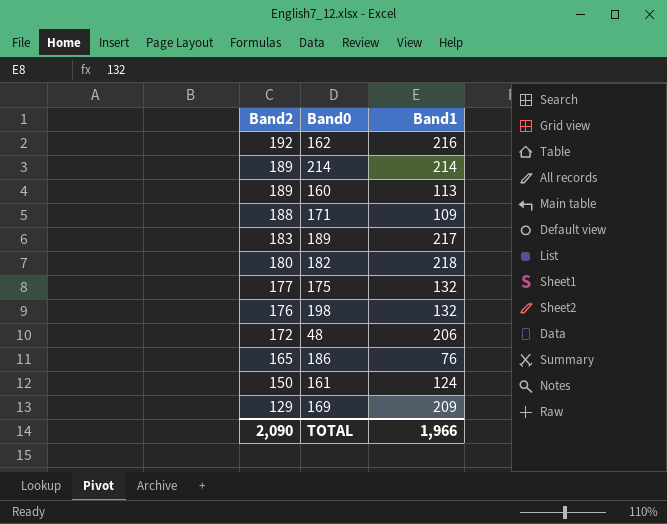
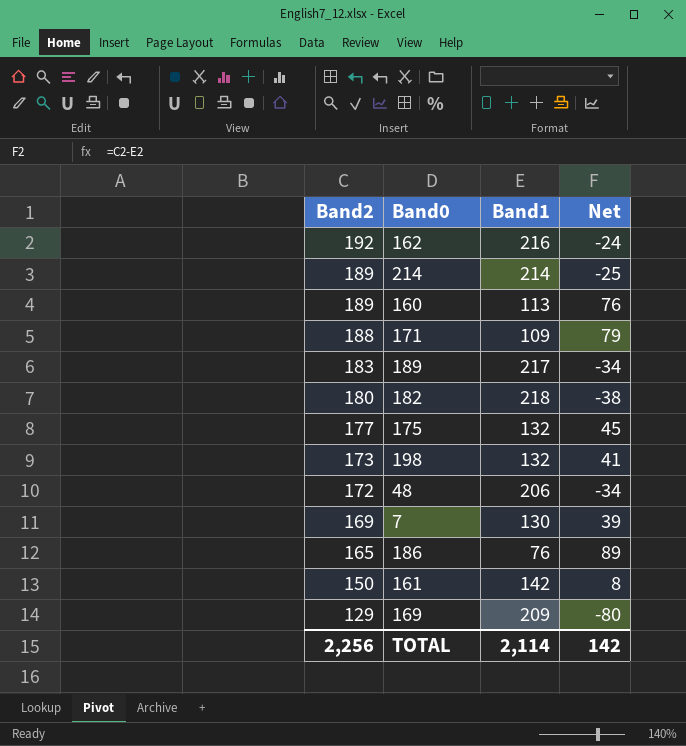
column Net | formula: none -> [Band2] - [Band1]
198 | Band2: 176 -> 173
row 7: none -> 169 | 130 | 39
161 | Band1: 124 -> 142
TOTAL | Band2: 2,090 -> 2,256
TOTAL | Band1: 1,966 -> 2,114

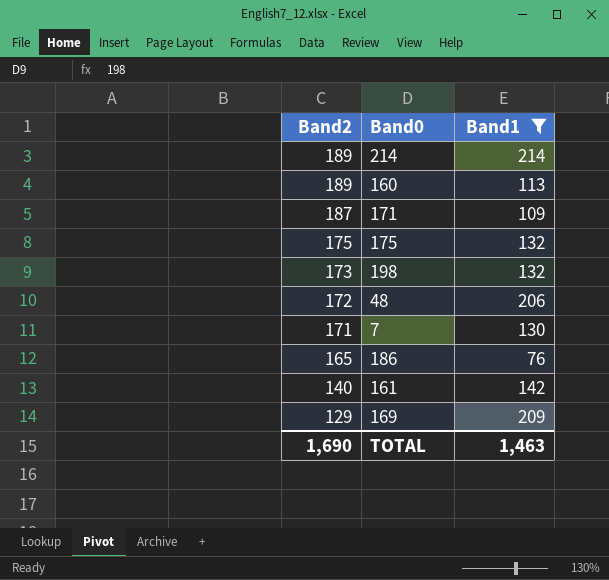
filter: none -> Band1 <= 214
column Net | formula: [Band2] - [Band1] -> none
171 | Band2: 188 -> 187
175 | Band2: 177 -> 175
7 | Band2: 169 -> 171
161 | Band2: 150 -> 140
TOTAL | Band2: 2,256 -> 1,690
TOTAL | Band1: 2,114 -> 1,463

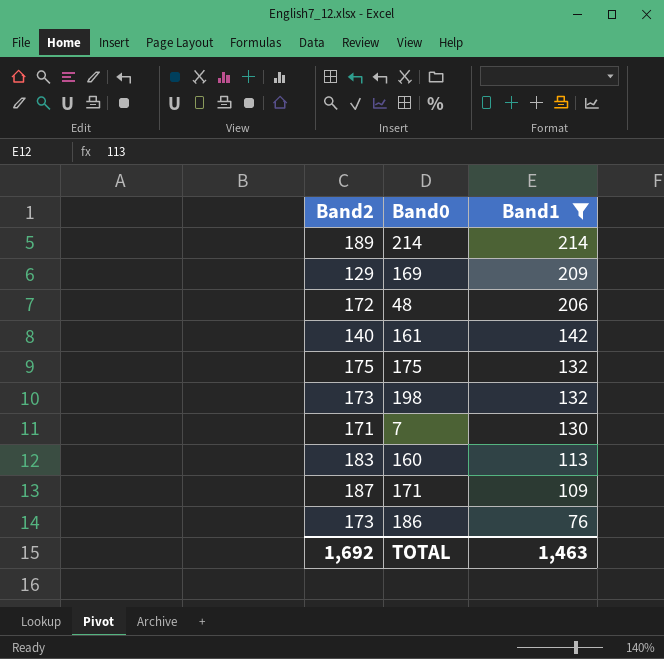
row order: Band2 descending -> Band1 descending
160 | Band2: 189 -> 183
186 | Band2: 165 -> 173
TOTAL | Band2: 1,690 -> 1,692

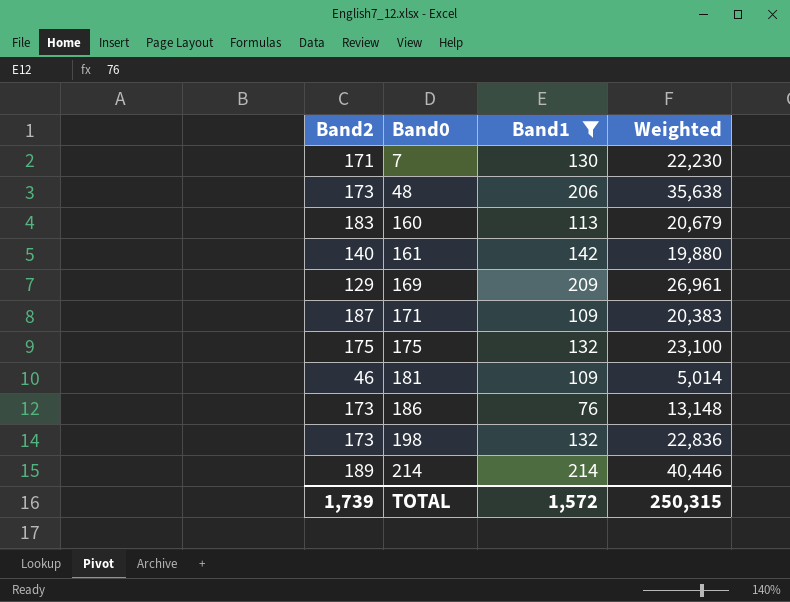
row order: Band1 descending -> Band0 ascending
column Weighted | formula: none -> [Band2] * [Band1]
48 | Band2: 172 -> 173
row 181: none -> 46 | 109 | 5,014
TOTAL | Band2: 1,692 -> 1,739
TOTAL | Band1: 1,463 -> 1,572

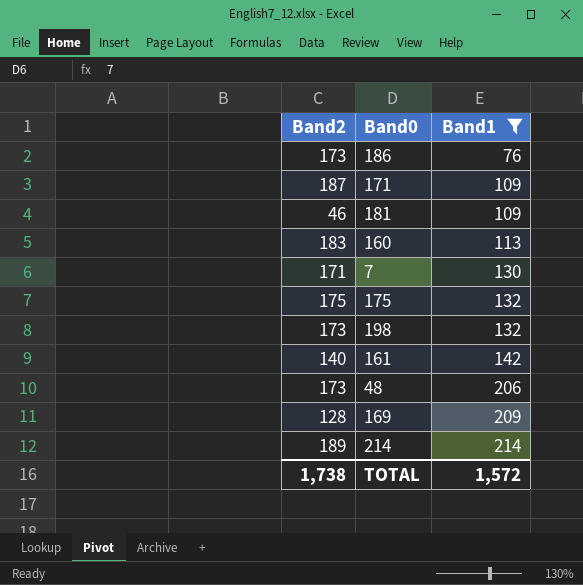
row order: Band0 ascending -> Band1 ascending
column Weighted | formula: [Band2] * [Band1] -> none
169 | Band2: 129 -> 128
TOTAL | Band2: 1,739 -> 1,738

